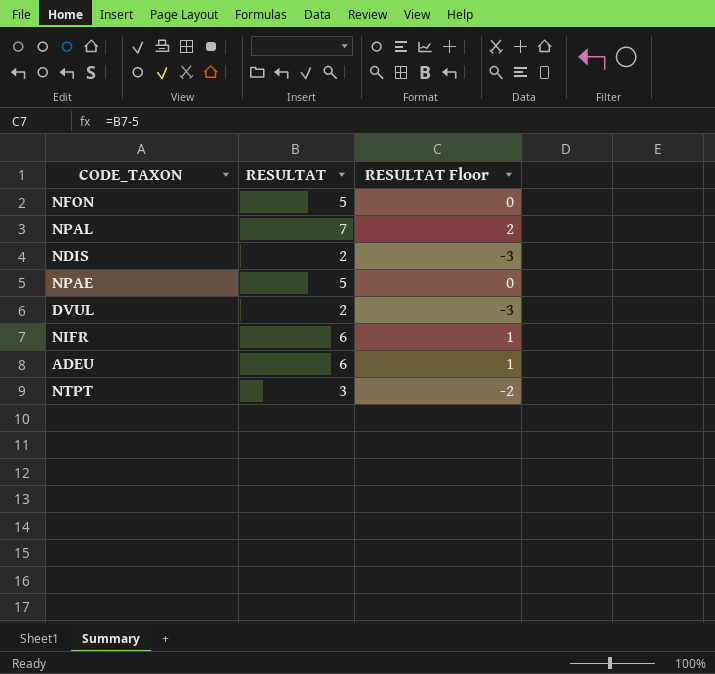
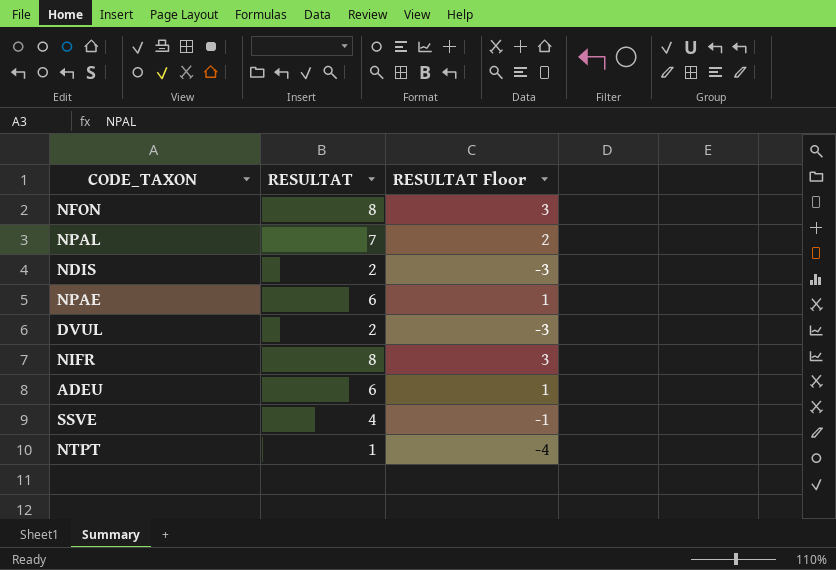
NFON | RESULTAT: 5 -> 8
NFON | RESULTAT Floor: 0 -> 3
NPAE | RESULTAT: 5 -> 6
NPAE | RESULTAT Floor: 0 -> 1
NIFR | RESULTAT: 6 -> 8
NIFR | RESULTAT Floor: 1 -> 3
row SSVE: none -> 4 | -1
NTPT | RESULTAT: 3 -> 1
NTPT | RESULTAT Floor: -2 -> -4

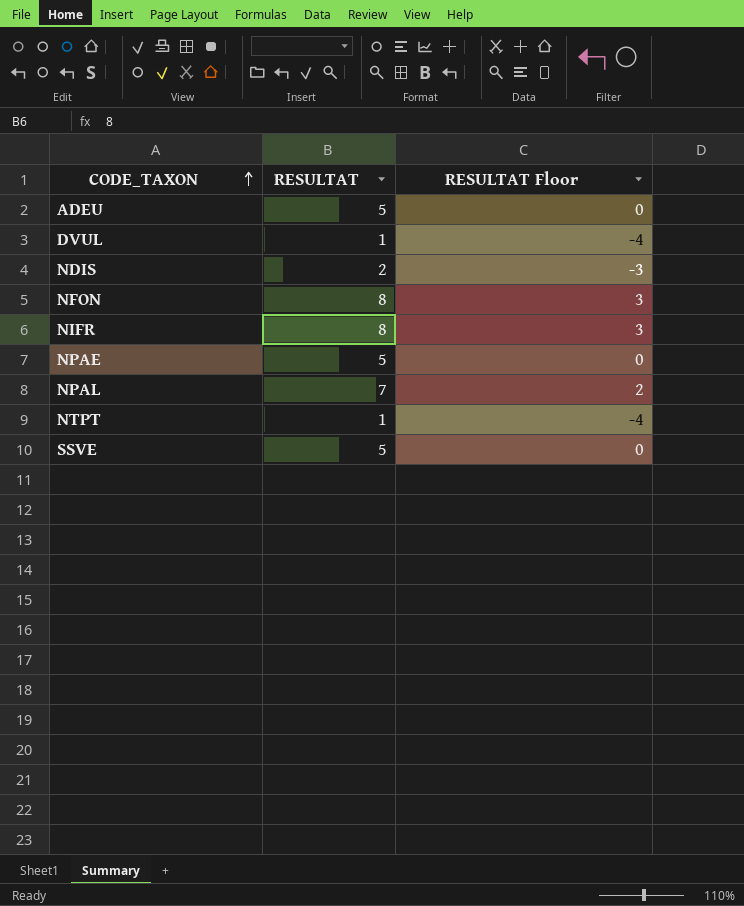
row order: none -> CODE_TAXON ascending
ADEU | RESULTAT: 6 -> 5
ADEU | RESULTAT Floor: 1 -> 0
DVUL | RESULTAT: 2 -> 1
DVUL | RESULTAT Floor: -3 -> -4
NPAE | RESULTAT: 6 -> 5
NPAE | RESULTAT Floor: 1 -> 0
SSVE | RESULTAT: 4 -> 5
SSVE | RESULTAT Floor: -1 -> 0

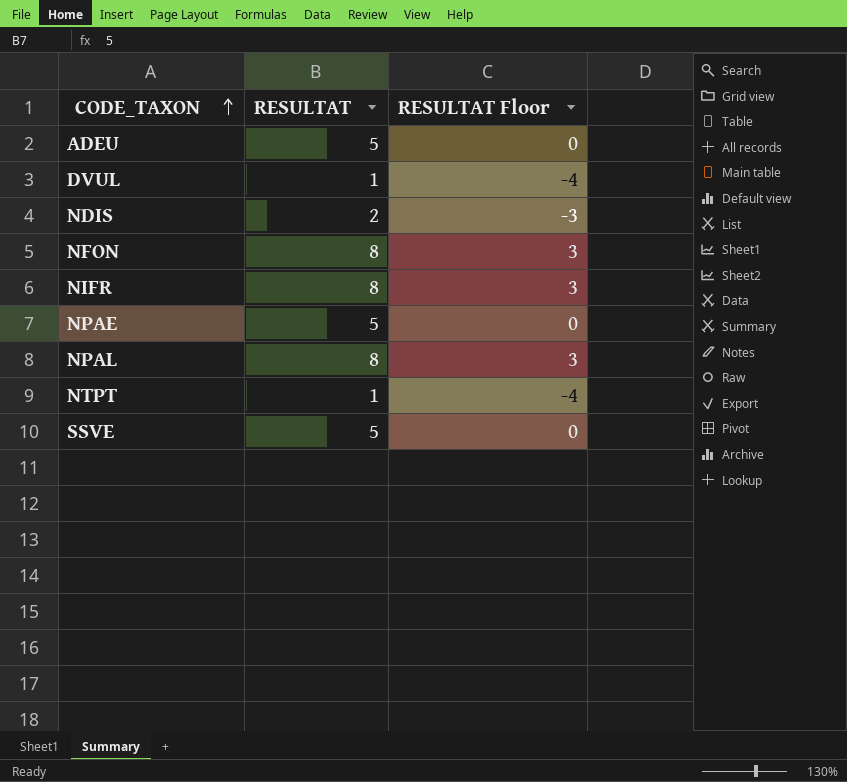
NPAL | RESULTAT: 7 -> 8
NPAL | RESULTAT Floor: 2 -> 3

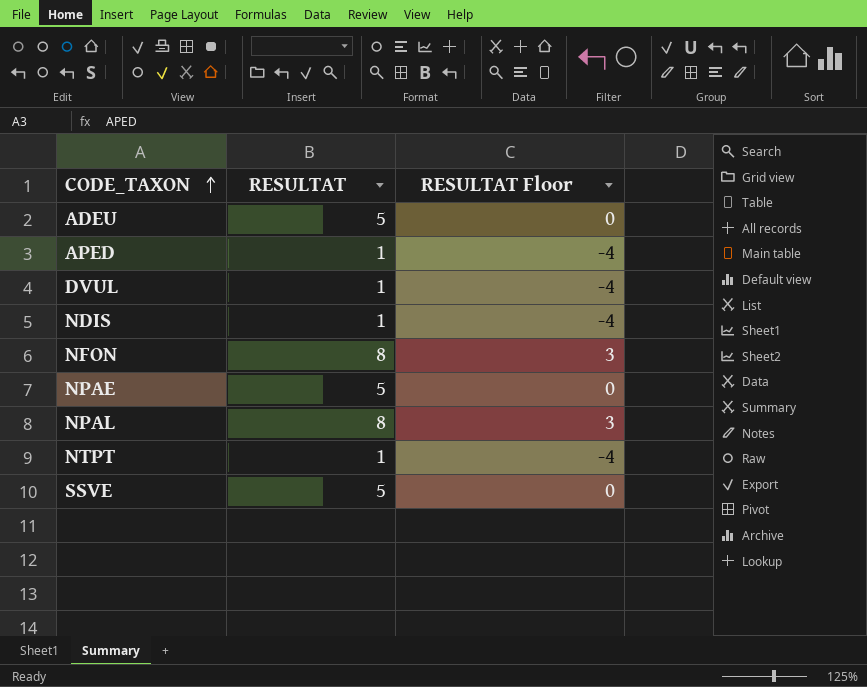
row NIFR: 8 | 3 -> none
row APED: none -> 1 | -4
NDIS | RESULTAT: 2 -> 1
NDIS | RESULTAT Floor: -3 -> -4

